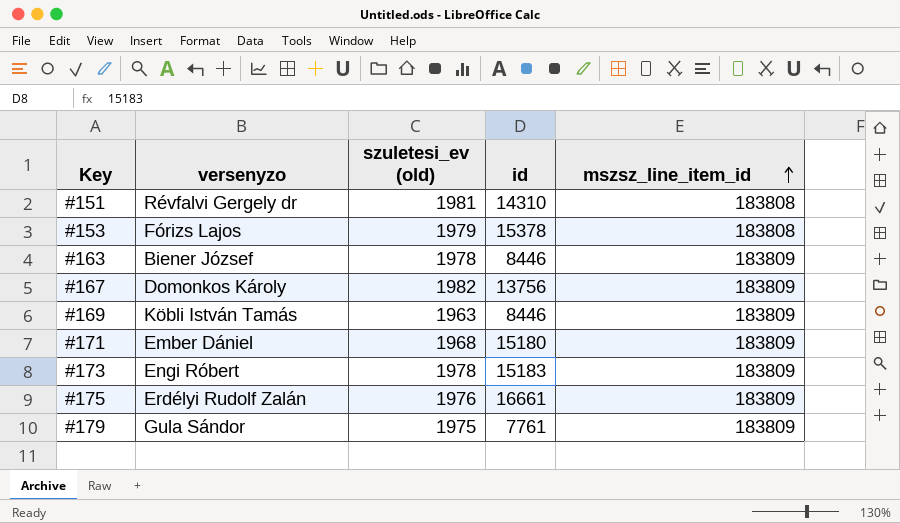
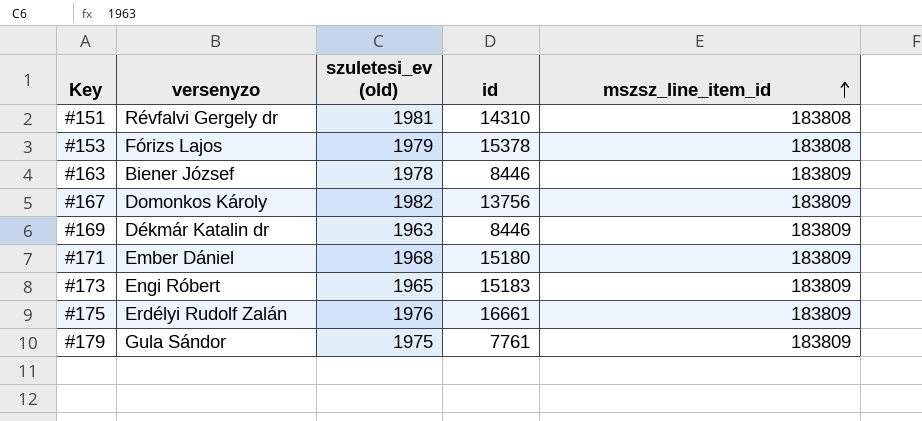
#169 | versenyzo: Köbli István Tamás -> Dékmár Katalin dr
#173 | szuletesi_ev (old): 1978 -> 1965

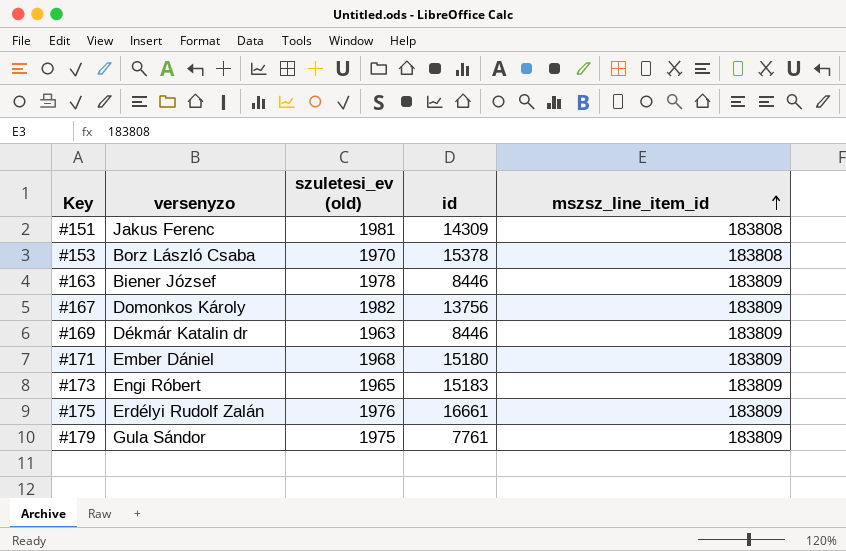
#151 | versenyzo: Révfalvi Gergely dr -> Jakus Ferenc
#151 | id: 14310 -> 14309
#153 | versenyzo: Fórizs Lajos -> Borz László Csaba
#153 | szuletesi_ev (old): 1979 -> 1970

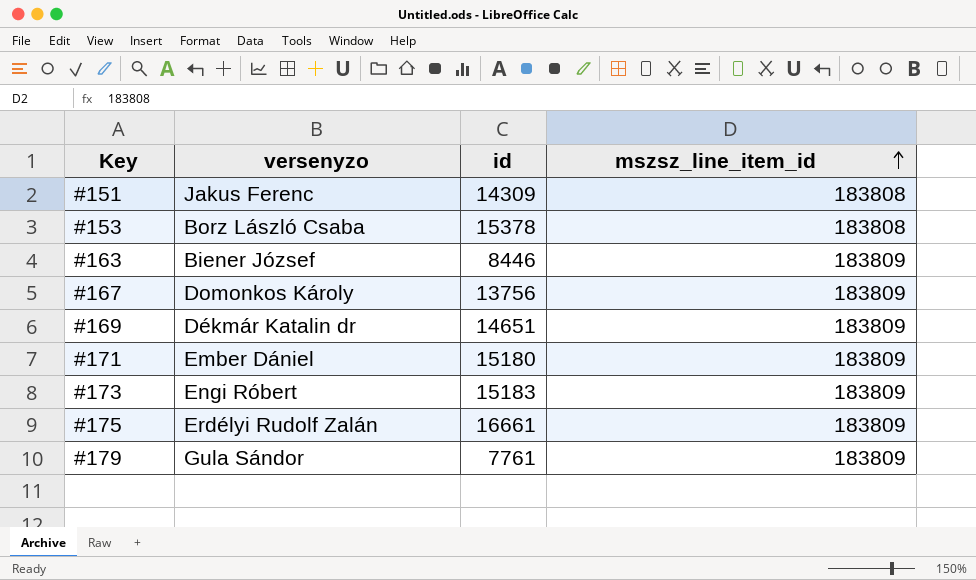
column szuletesi_ev (old) | position: 3 -> none
#169 | id: 8446 -> 14651

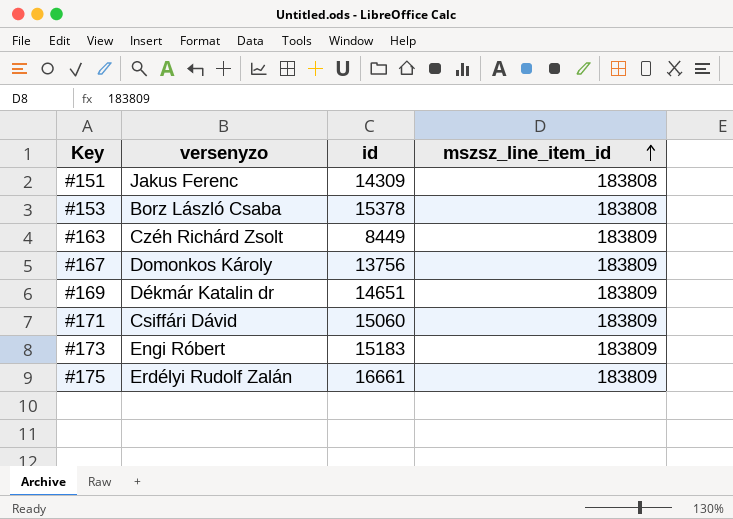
row #179: Gula Sándor | 7761 | 183809 -> none
#163 | versenyzo: Biener József -> Czéh Richárd Zsolt
#163 | id: 8446 -> 8449
#171 | versenyzo: Ember Dániel -> Csiffári Dávid
#171 | id: 15180 -> 15060

